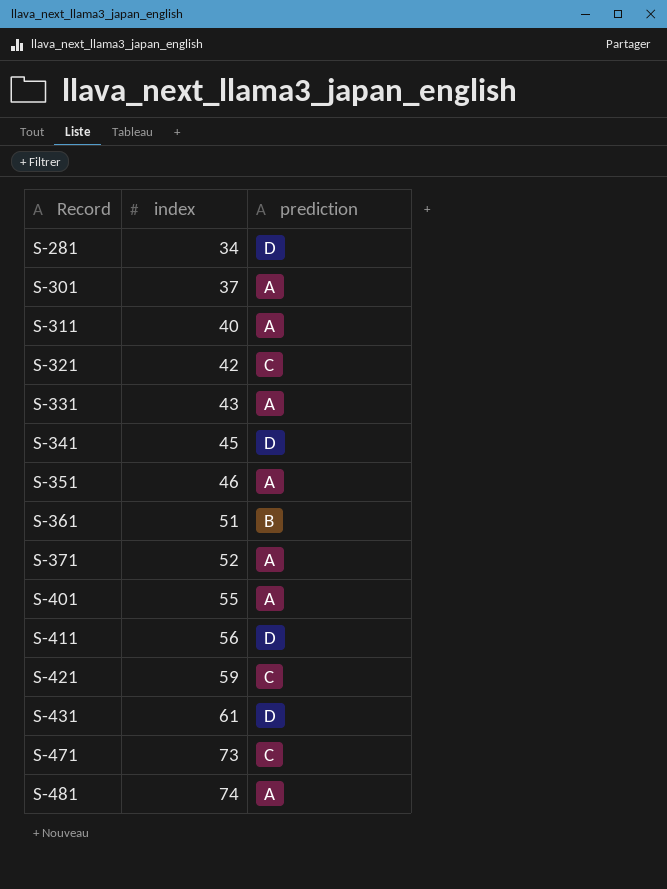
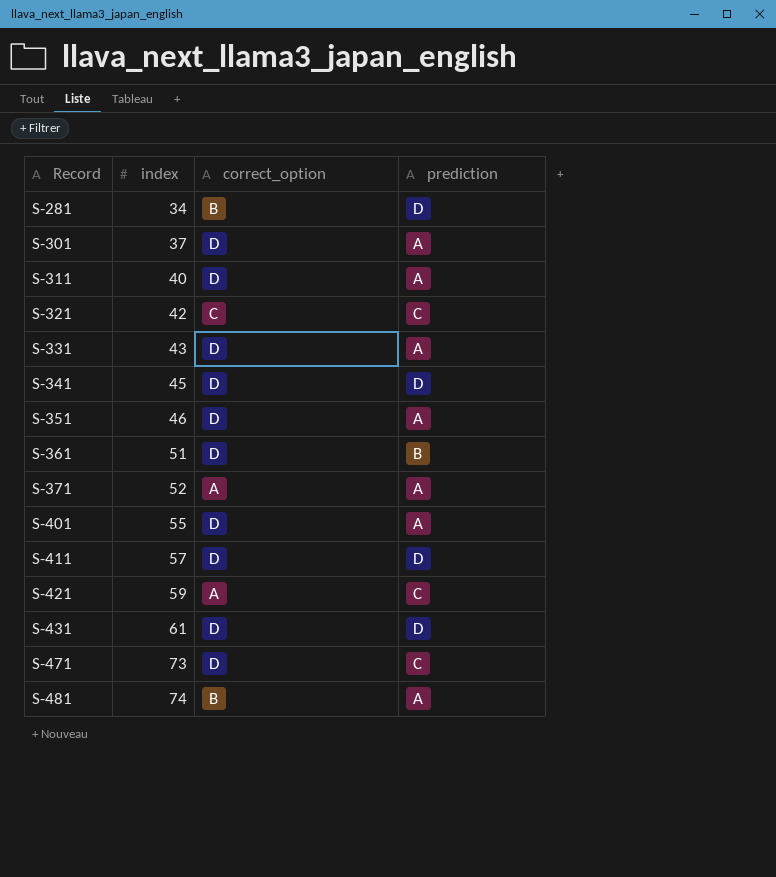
column correct_option | position: none -> 3
S-411 | index: 56 -> 57

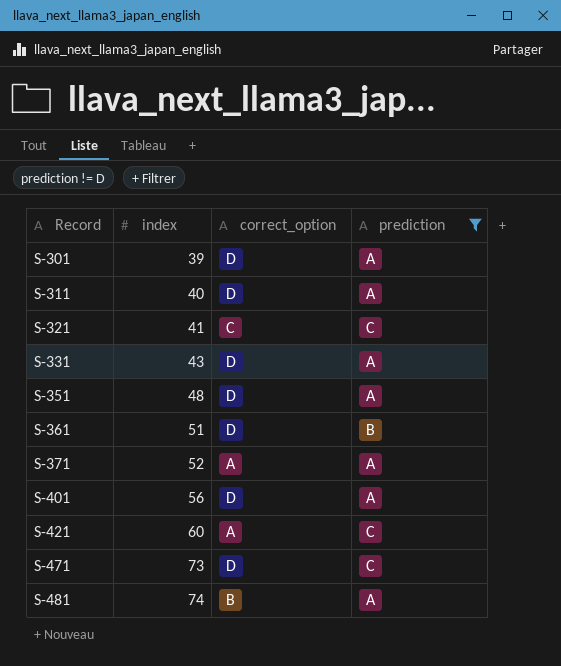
filter: none -> prediction != D
S-301 | index: 37 -> 39
S-321 | index: 42 -> 41
S-351 | index: 46 -> 48
S-401 | index: 55 -> 56
S-421 | index: 59 -> 60

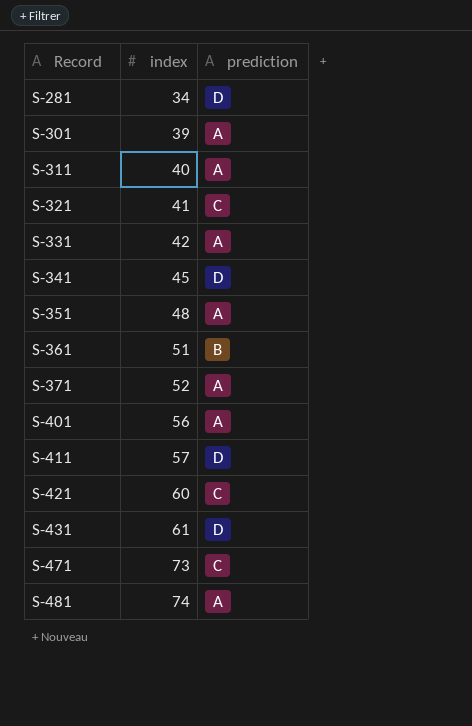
filter: prediction != D -> none
column correct_option | position: 3 -> none
S-331 | index: 43 -> 42

